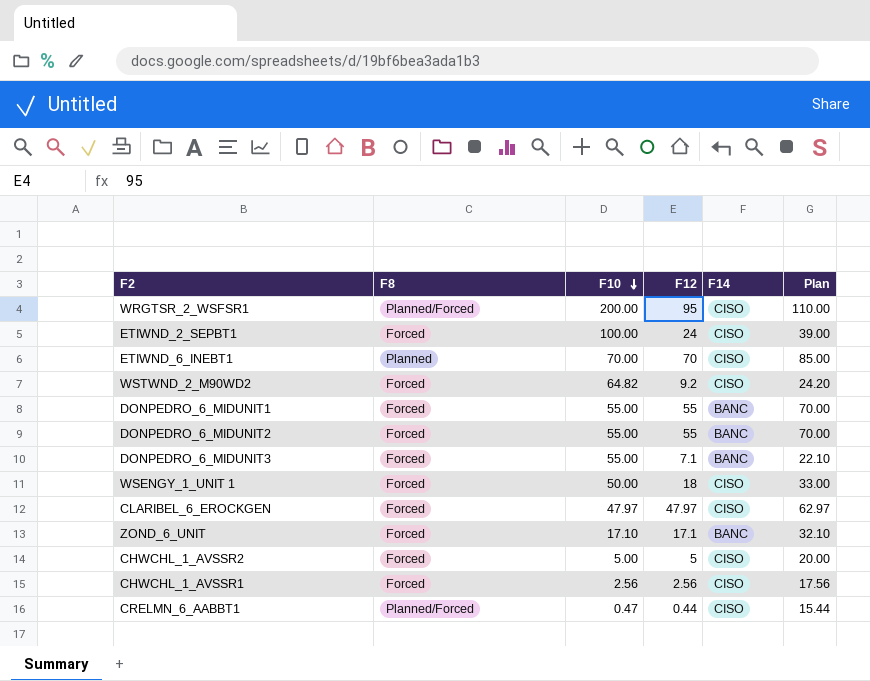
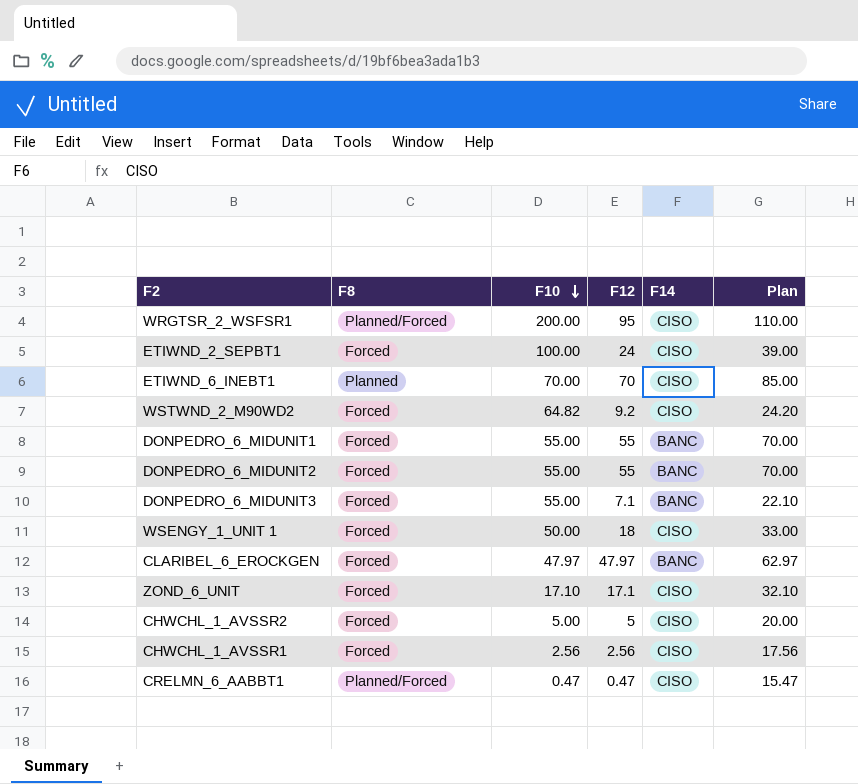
CLARIBEL_6_EROCKGEN | F14: CISO -> BANC
ZOND_6_UNIT | F14: BANC -> CISO
CRELMN_6_AABBT1 | F12: 0.44 -> 0.47
CRELMN_6_AABBT1 | Plan: 15.44 -> 15.47

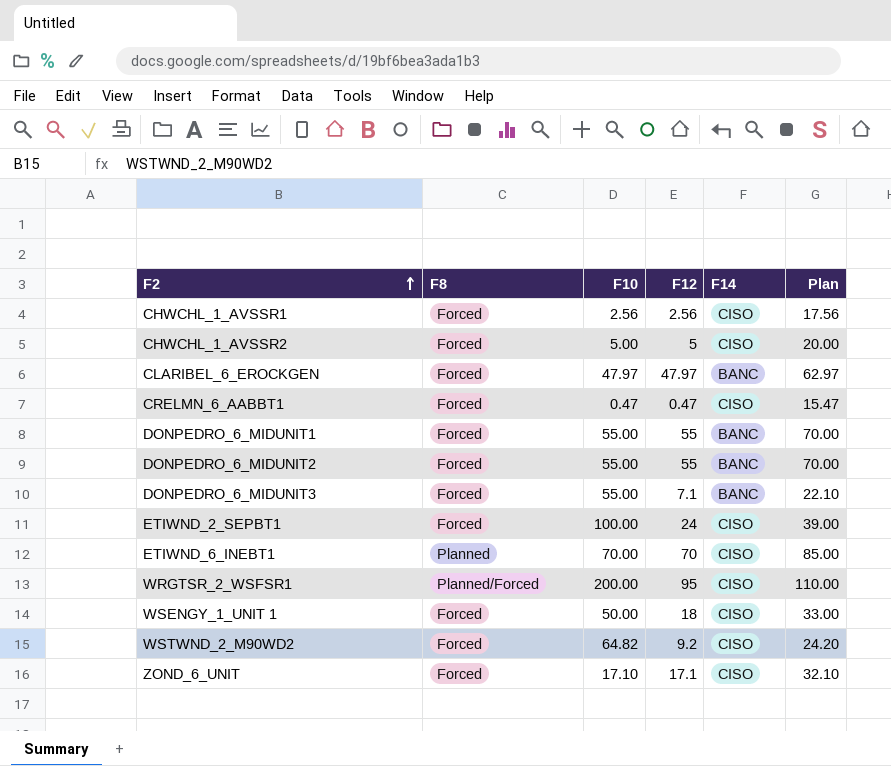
row order: F10 descending -> F2 ascending
CRELMN_6_AABBT1 | F8: Planned/Forced -> Forced

